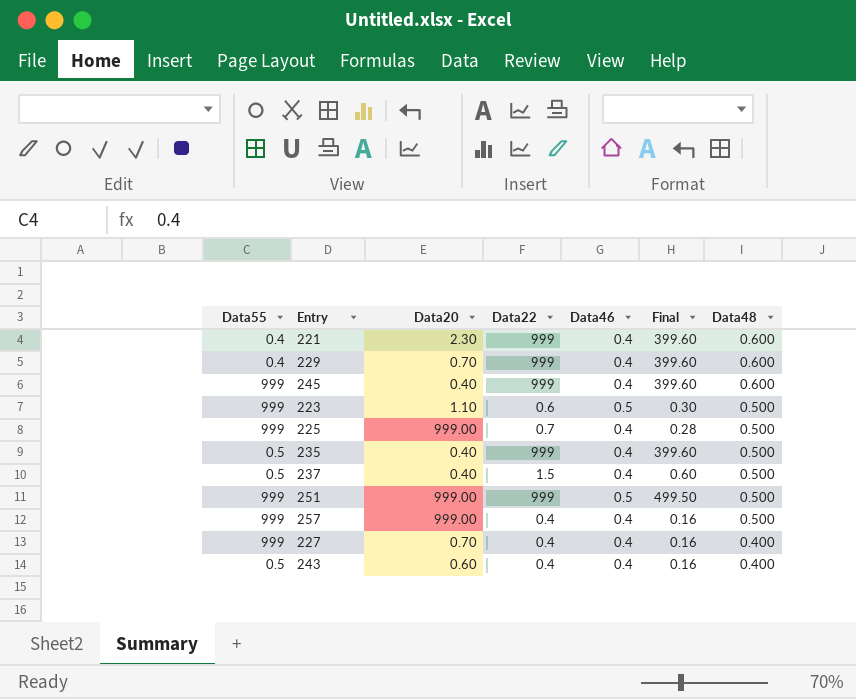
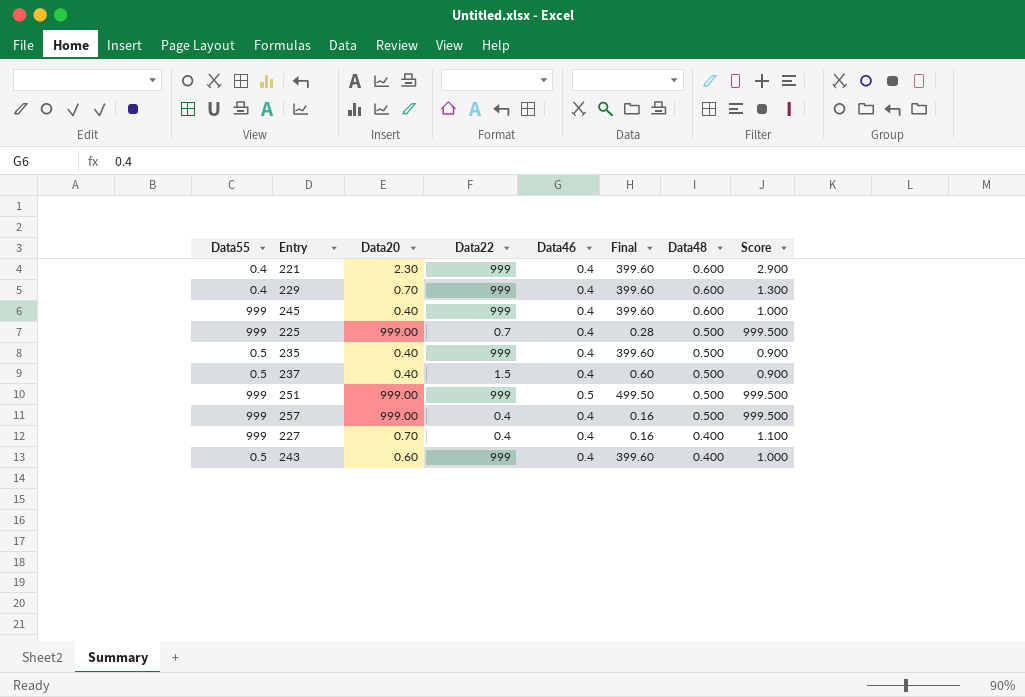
column Score | formula: none -> [Data20] + [Data48]
row 223: 999 | 1.10 | 0.6 | 0.5 | 0.30 | 0.500 -> none
243 | Data22: 0.4 -> 999
243 | Final: 0.16 -> 399.60

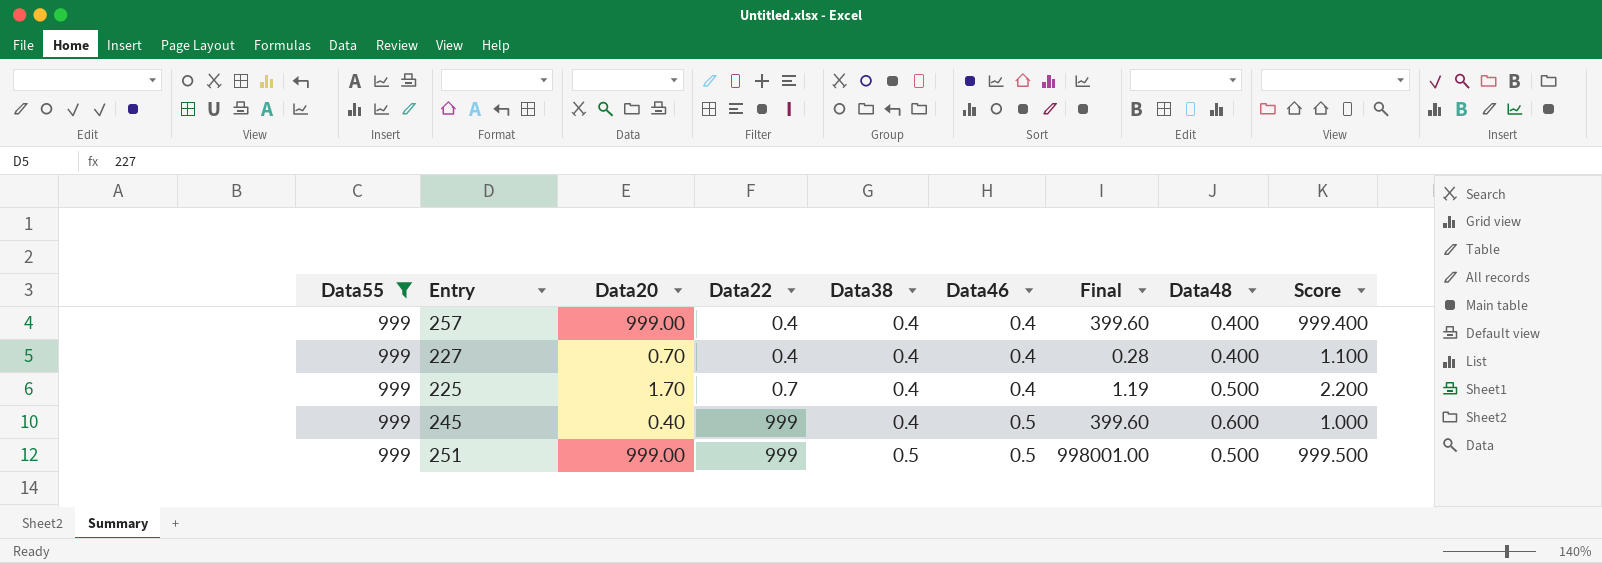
filter: none -> Data55 = 999
row order: Data48 descending -> Data22 ascending
column Data38 | position: none -> 5
column Final | formula: [Data22] * [Data46] -> [Data20] * [Data22]
257 | Data48: 0.500 -> 0.400
257 | Score: 999.500 -> 999.400
225 | Data20: 999.00 -> 1.70
225 | Score: 999.500 -> 2.200
245 | Data46: 0.4 -> 0.5

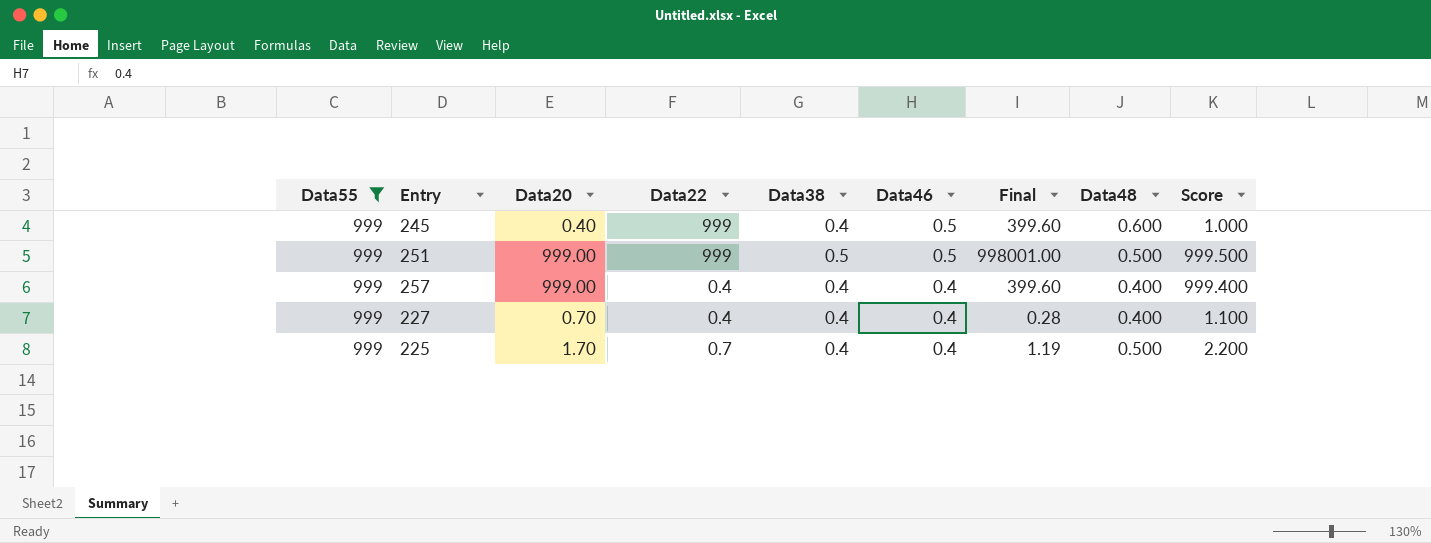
row order: Data22 ascending -> Data46 descending

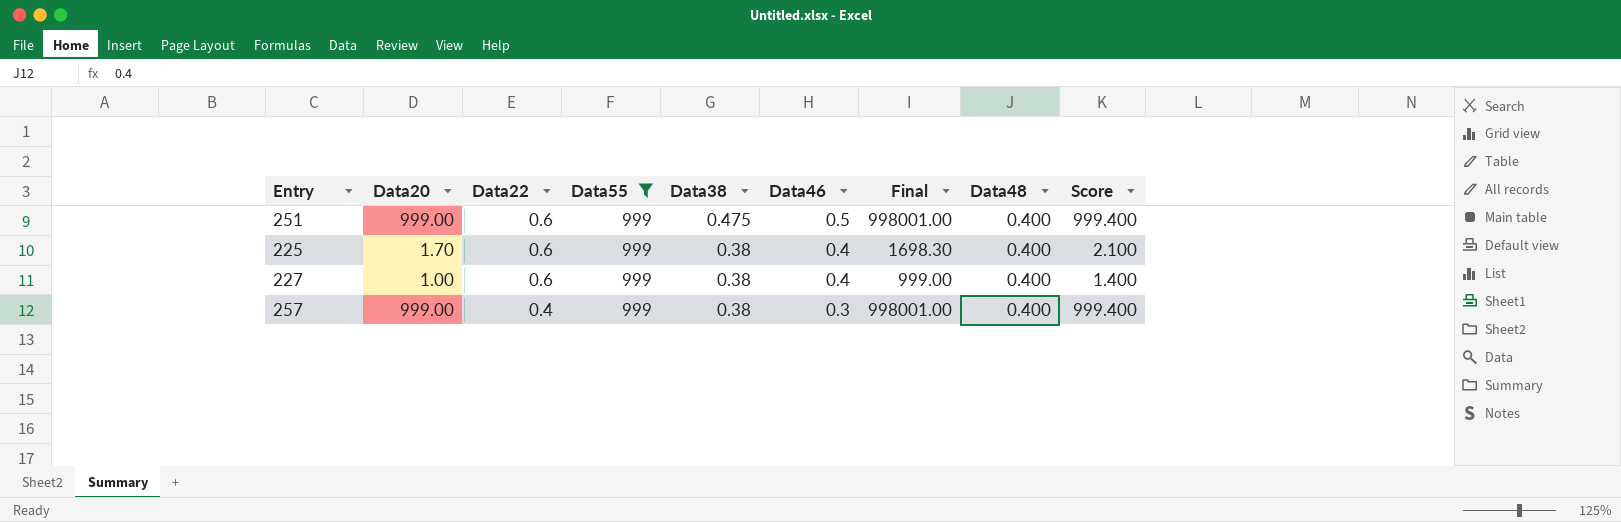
row order: Data46 descending -> Data22 descending
column Data55 | position: 1 -> 4
column Final | formula: [Data20] * [Data22] -> [Data20] * [Data55]
row 245: 999 | 0.40 | 999 | 0.4 | 0.5 | 399.60 | 0.600 | 1.000 -> none
251 | Data22: 999 -> 0.6
251 | Data38: 0.5 -> 0.475
251 | Data48: 0.500 -> 0.400
251 | Score: 999.500 -> 999.400
225 | Data22: 0.7 -> 0.6
225 | Data38: 0.4 -> 0.38
225 | Data48: 0.500 -> 0.400
225 | Score: 2.200 -> 2.100
227 | Data20: 0.70 -> 1.00
227 | Data22: 0.4 -> 0.6
227 | Data38: 0.4 -> 0.38
227 | Score: 1.100 -> 1.400
257 | Data38: 0.4 -> 0.38
257 | Data46: 0.4 -> 0.3

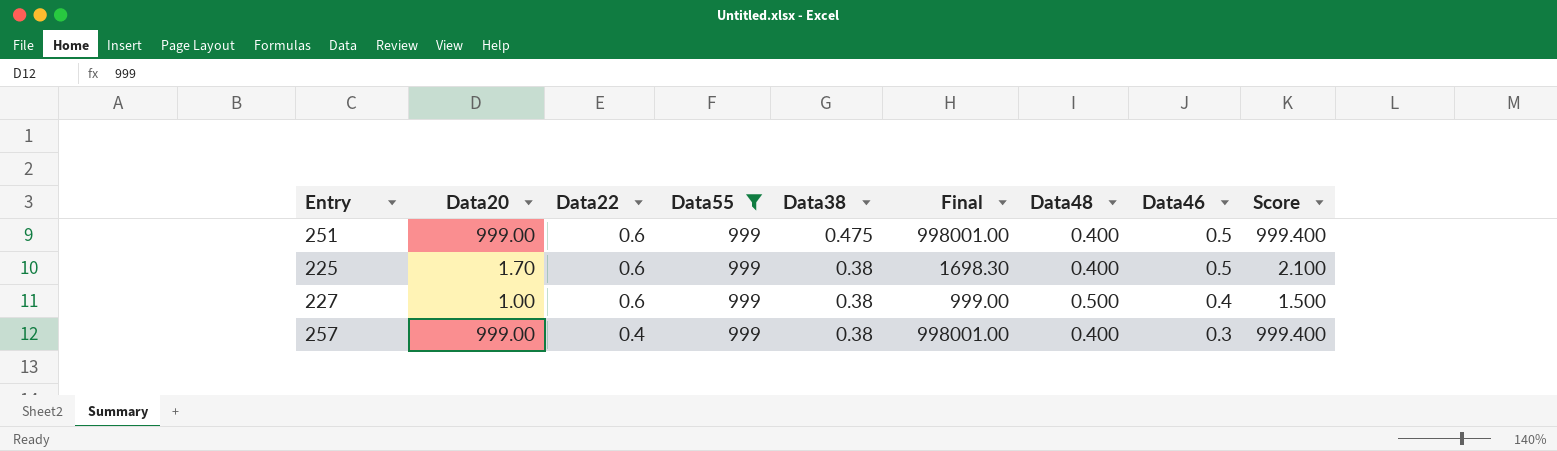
column Data46 | position: 6 -> 8
225 | Data46: 0.4 -> 0.5
227 | Data48: 0.400 -> 0.500
227 | Score: 1.400 -> 1.500

